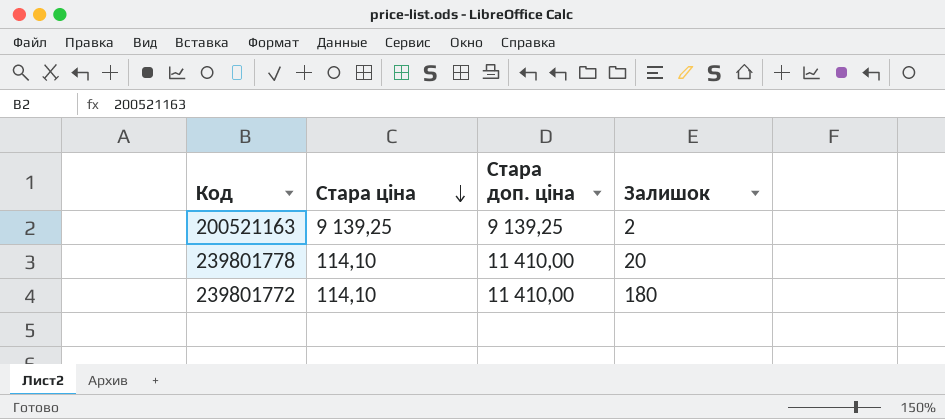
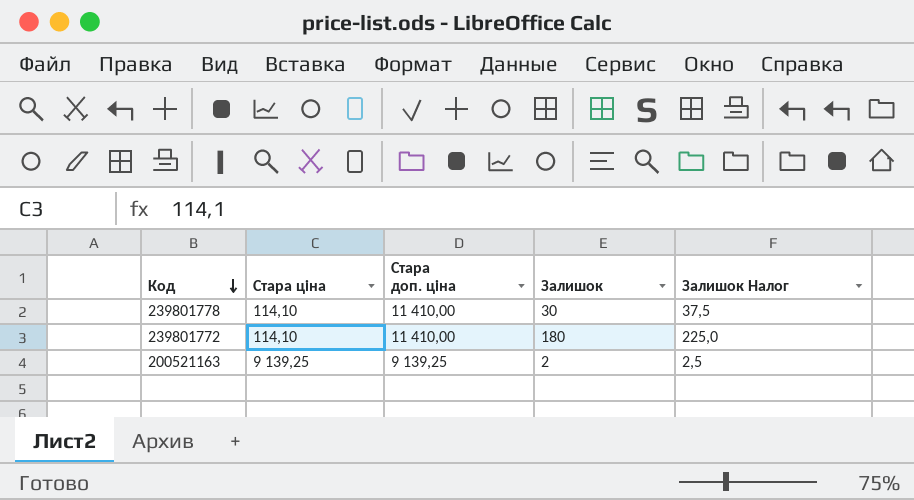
row order: Стара ціна descending -> Код descending
column Залишок Налог | formula: none -> [Залишок] * 1,25
239801778 | Залишок: 20 -> 30

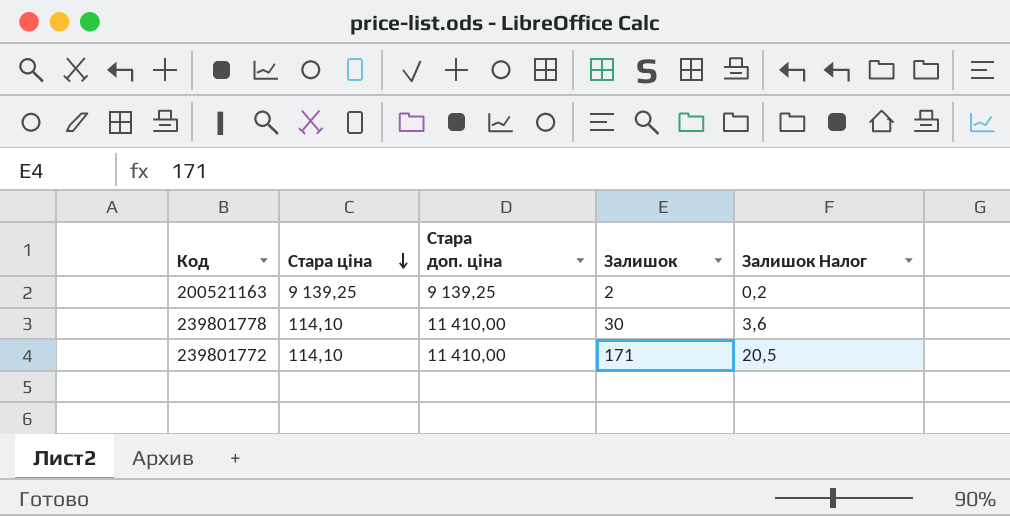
row order: Код descending -> Стара ціна descending
column Залишок Налог | formula: [Залишок] * 1,25 -> [Залишок] * 0,12
239801772 | Залишок: 180 -> 171

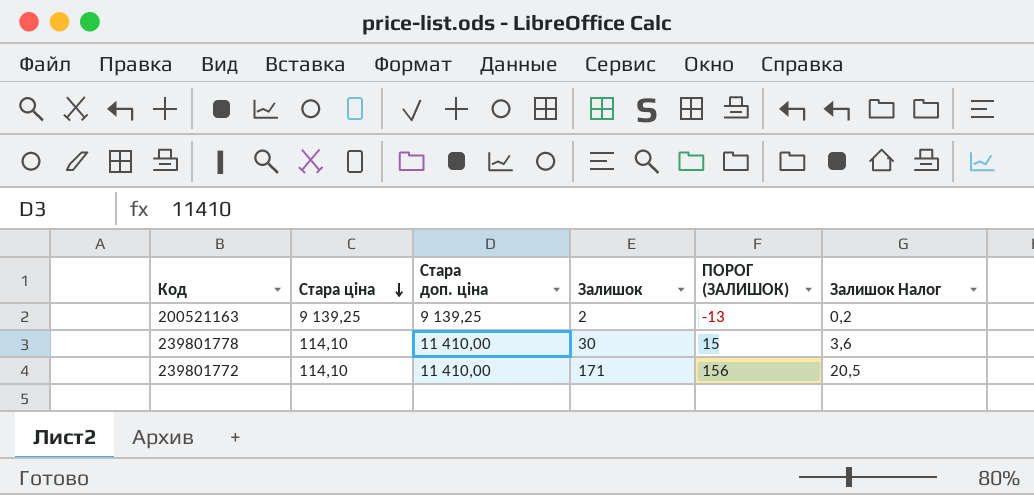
column ПОРОГ (ЗАЛИШОК) | formula: none -> [Залишок] - 15

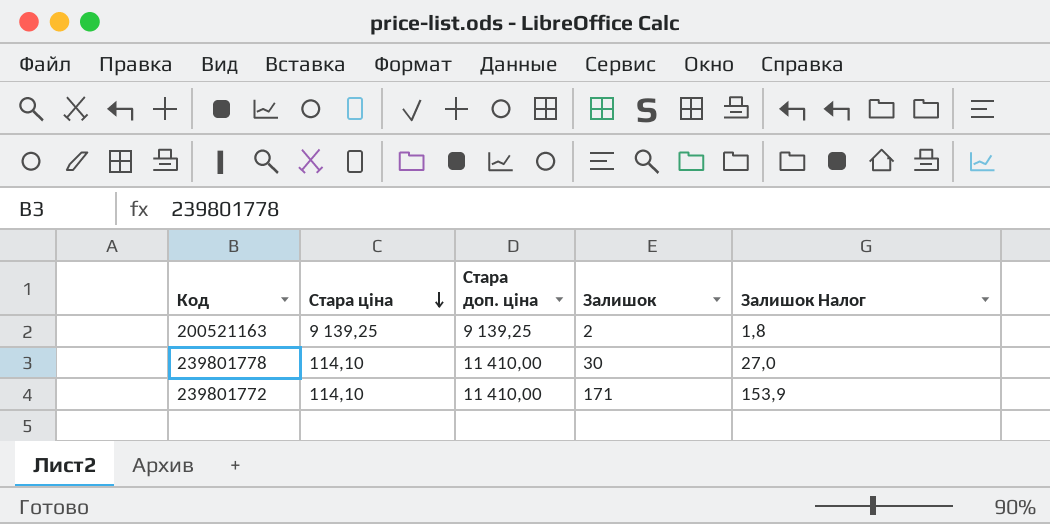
column ПОРОГ (ЗАЛИШОК) | formula: [Залишок] - 15 -> none
column Залишок Налог | formula: [Залишок] * 0,12 -> [Залишок] * 0,9

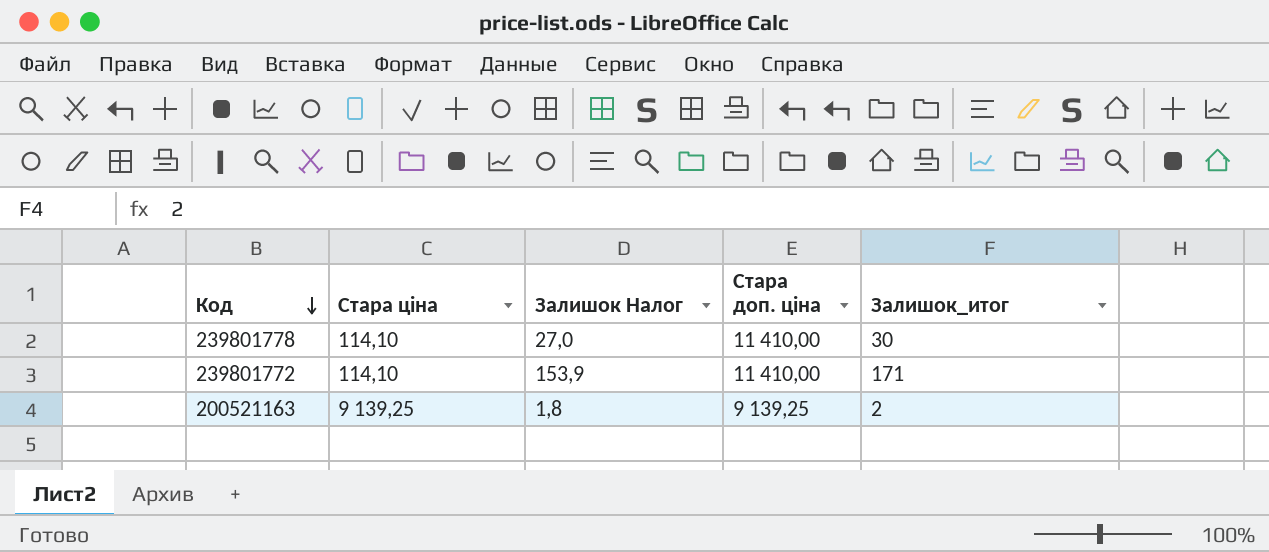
row order: Стара ціна descending -> Код descending
column Залишок Налог | position: 5 -> 3
column name: Залишок -> Залишок_итог

